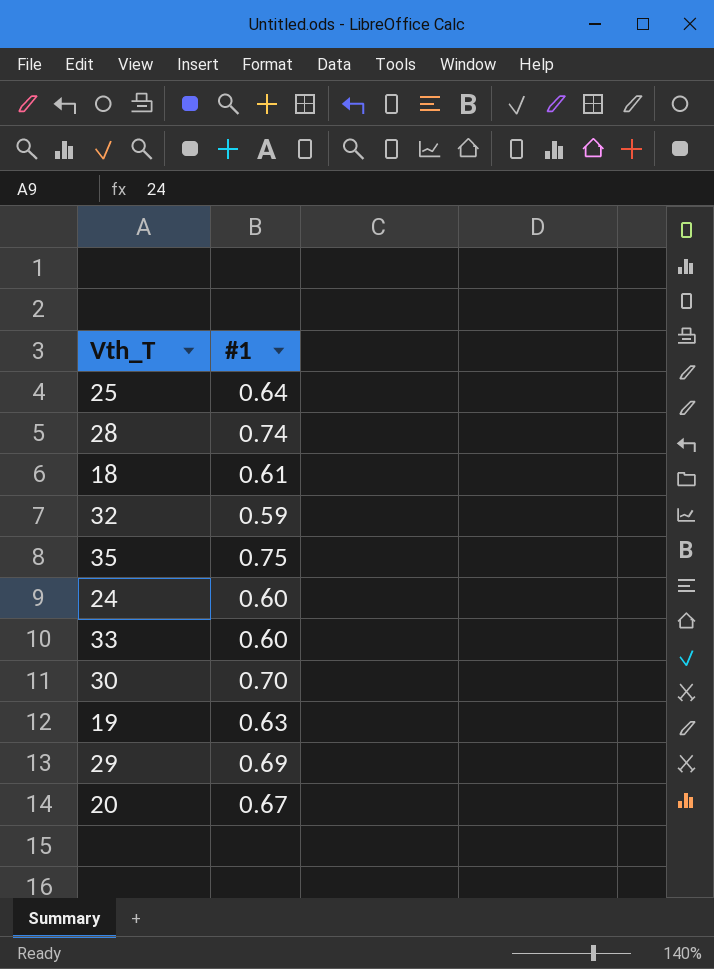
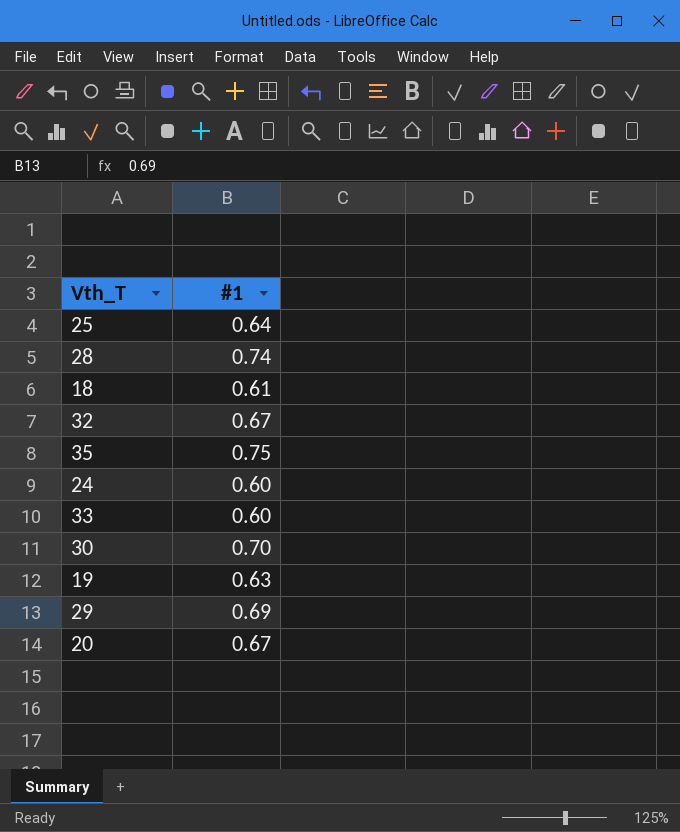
32 | #1: 0.59 -> 0.67

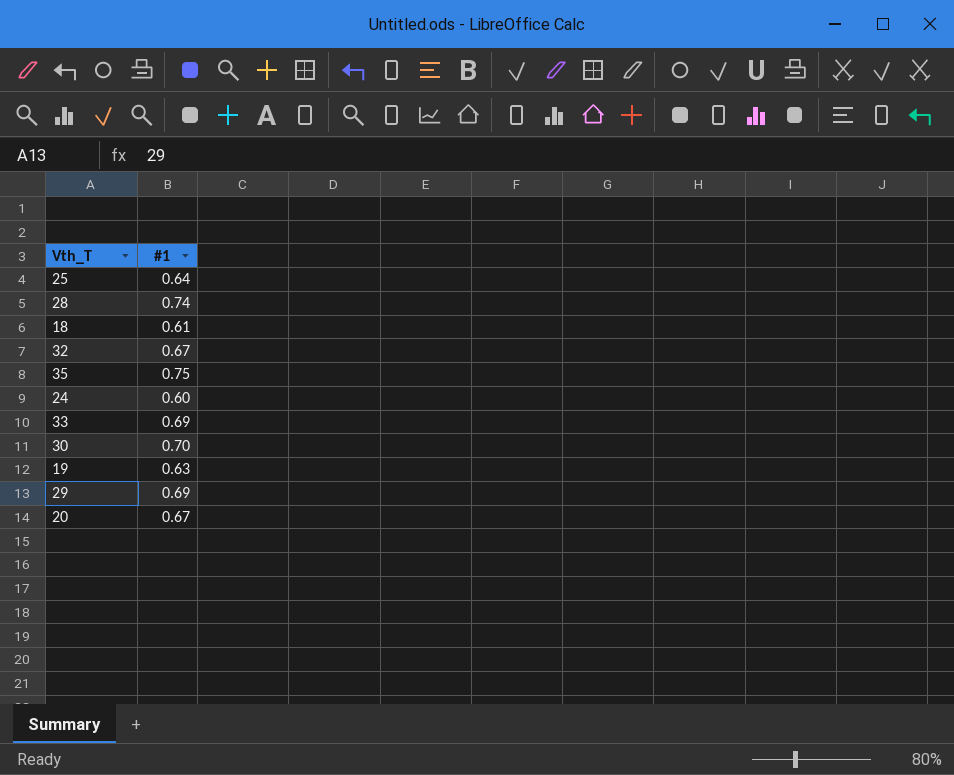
33 | #1: 0.60 -> 0.69

